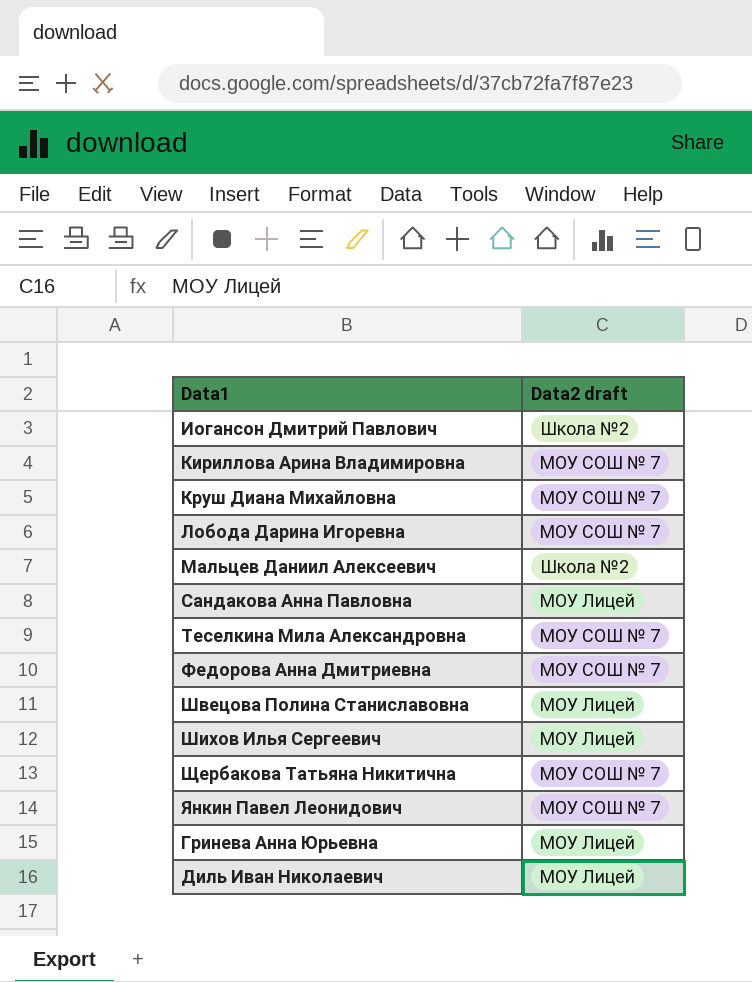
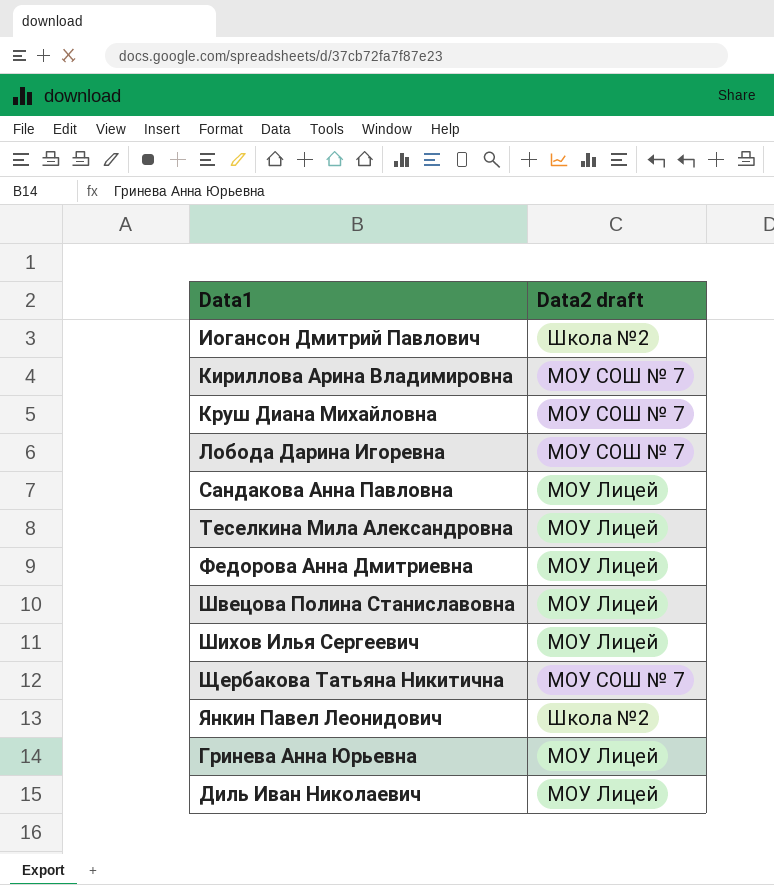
row Мальцев Даниил Алексеевич: Школа №2 -> none
Теселкина Мила Александровна | Data2 draft: МОУ СОШ № 7 -> МОУ Лицей
Федорова Анна Дмитриевна | Data2 draft: МОУ СОШ № 7 -> МОУ Лицей
Янкин Павел Леонидович | Data2 draft: МОУ СОШ № 7 -> Школа №2

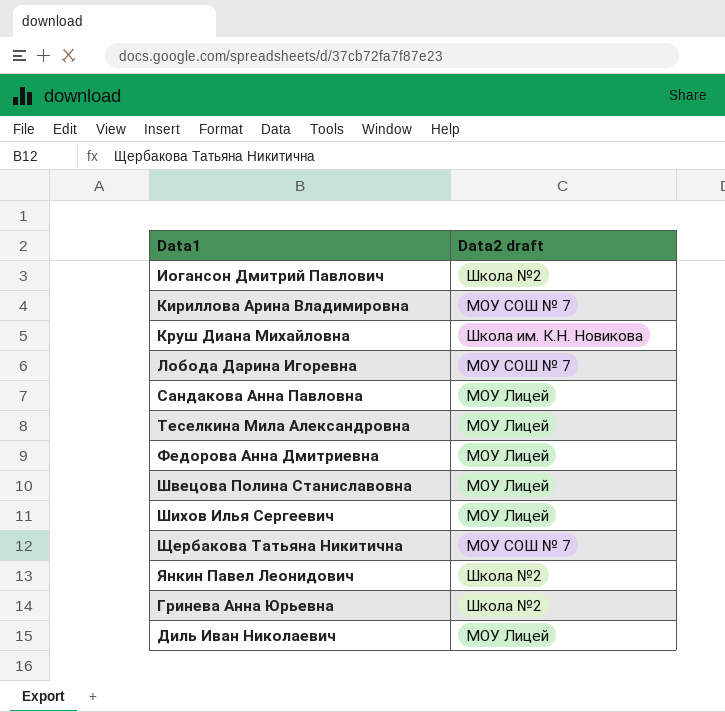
Круш Диана Михайловна | Data2 draft: МОУ СОШ № 7 -> Школа им. К.Н. Новикова
Гринева Анна Юрьевна | Data2 draft: МОУ Лицей -> Школа №2

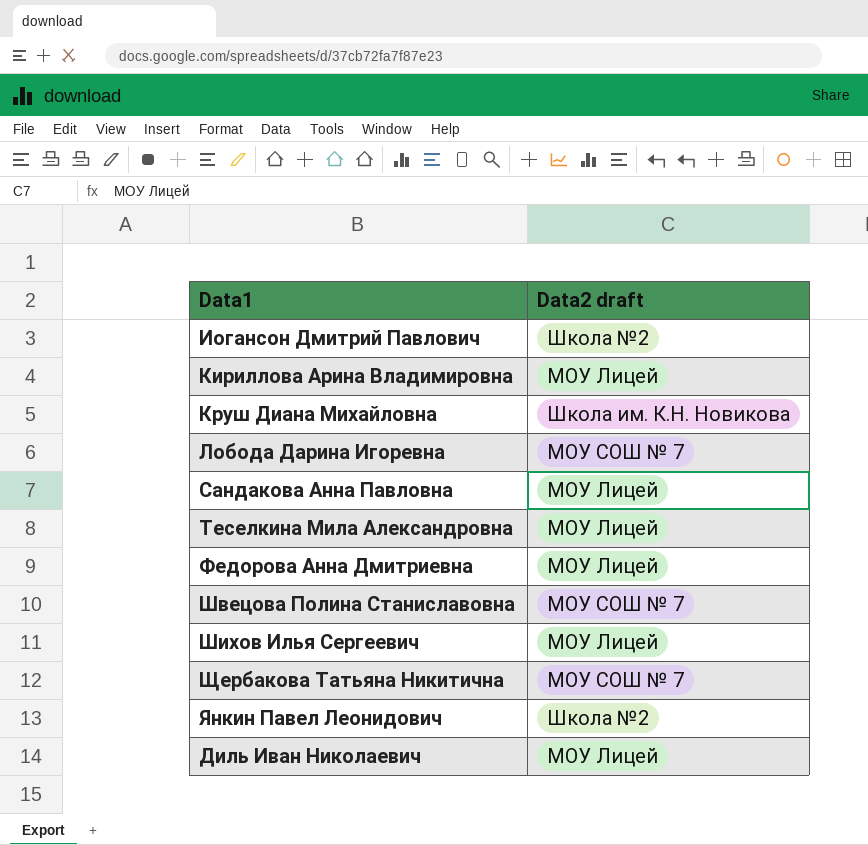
row Гринева Анна Юрьевна: Школа №2 -> none
Кириллова Арина Владимировна | Data2 draft: МОУ СОШ № 7 -> МОУ Лицей
Швецова Полина Станиславовна | Data2 draft: МОУ Лицей -> МОУ СОШ № 7

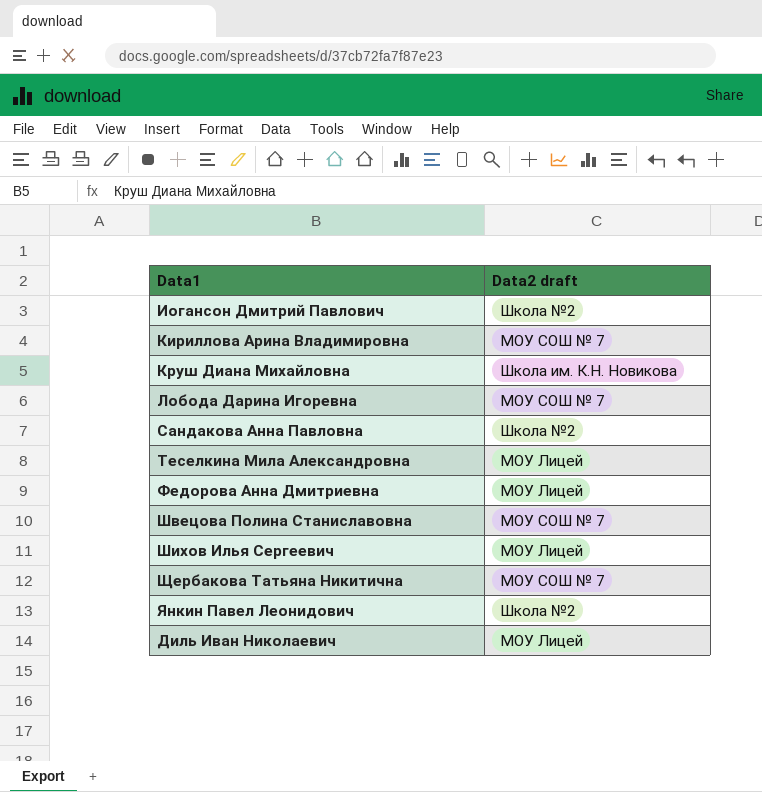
Кириллова Арина Владимировна | Data2 draft: МОУ Лицей -> МОУ СОШ № 7
Сандакова Анна Павловна | Data2 draft: МОУ Лицей -> Школа №2

